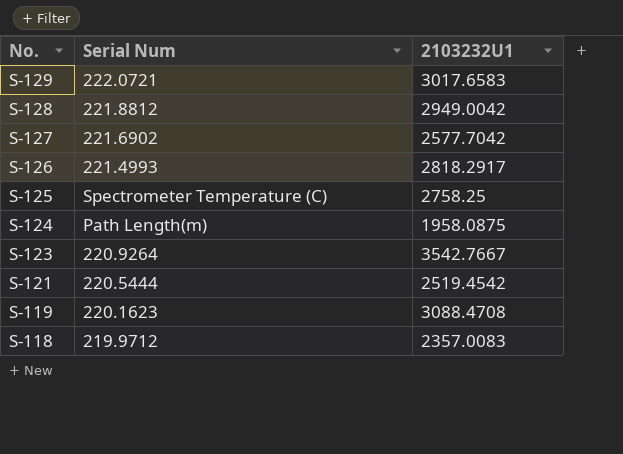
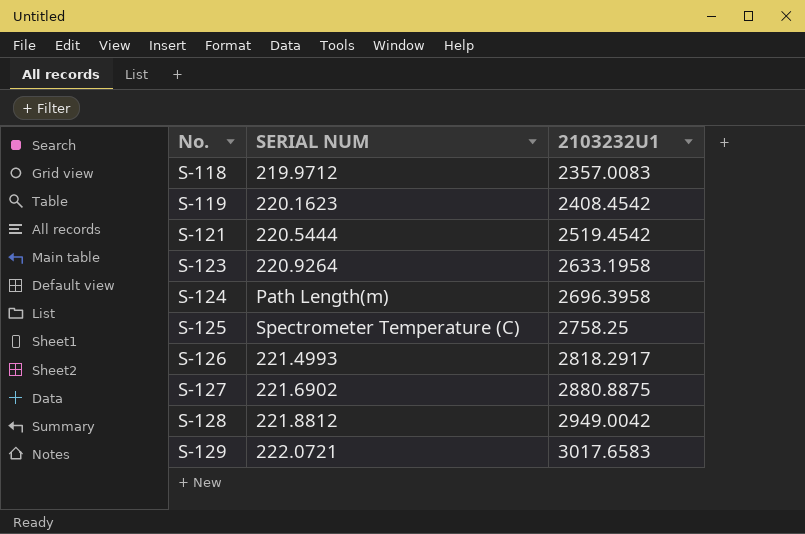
row order: No. descending -> No. ascending
column name: Serial Num -> SERIAL NUM
S-119 | 2103232U1: 3088.4708 -> 2408.4542
S-123 | 2103232U1: 3542.7667 -> 2633.1958
S-124 | 2103232U1: 1958.0875 -> 2696.3958
S-127 | 2103232U1: 2577.7042 -> 2880.8875

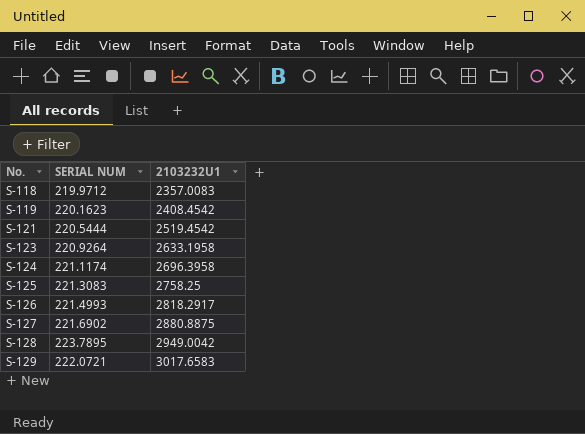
S-124 | SERIAL NUM: Path Length(m) -> 221.1174
S-125 | SERIAL NUM: Spectrometer Temperature (C) -> 221.3083
S-128 | SERIAL NUM: 221.8812 -> 223.7895

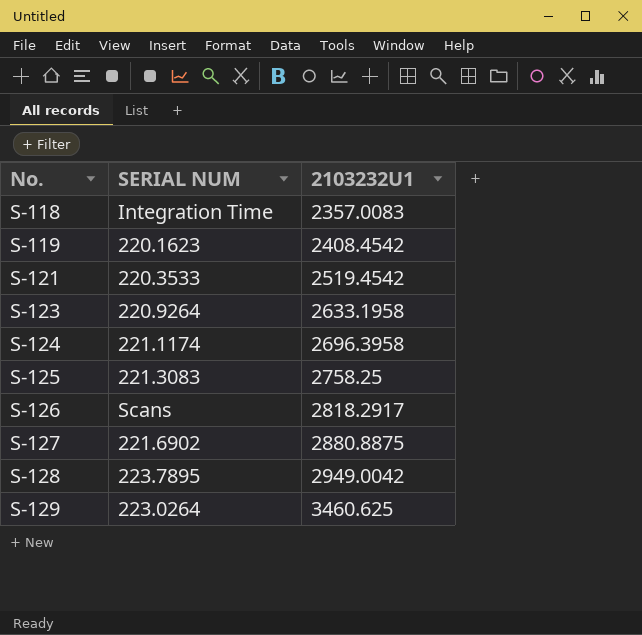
S-118 | SERIAL NUM: 219.9712 -> Integration Time
S-121 | SERIAL NUM: 220.5444 -> 220.3533
S-126 | SERIAL NUM: 221.4993 -> Scans
S-129 | SERIAL NUM: 222.0721 -> 223.0264
S-129 | 2103232U1: 3017.6583 -> 3460.625

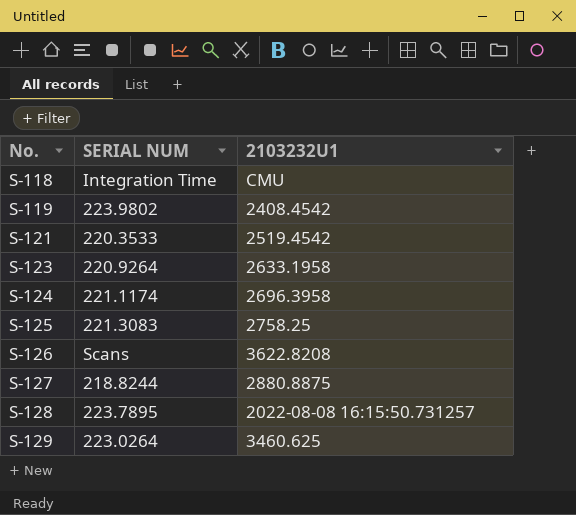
S-118 | 2103232U1: 2357.0083 -> CMU
S-119 | SERIAL NUM: 220.1623 -> 223.9802
S-126 | 2103232U1: 2818.2917 -> 3622.8208
S-127 | SERIAL NUM: 221.6902 -> 218.8244
S-128 | 2103232U1: 2949.0042 -> 2022-08-08 16:15:50.731257

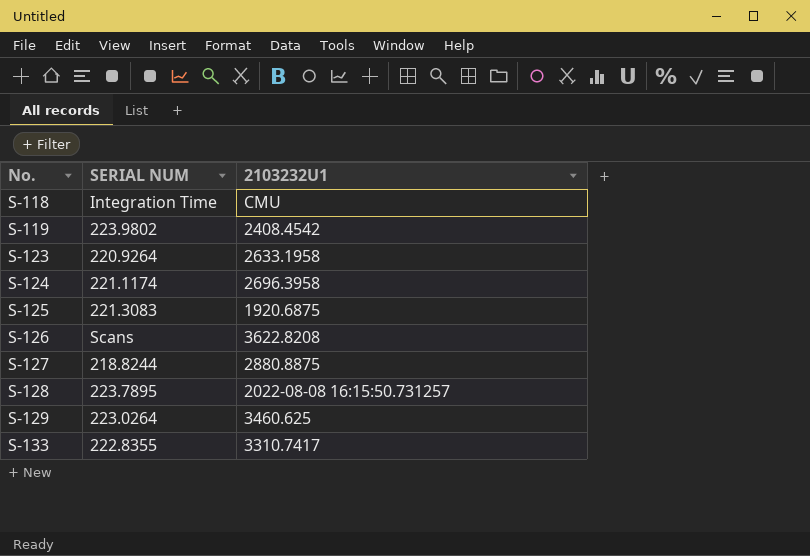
row S-121: 220.3533 | 2519.4542 -> none
S-125 | 2103232U1: 2758.25 -> 1920.6875
row S-133: none -> 222.8355 | 3310.7417

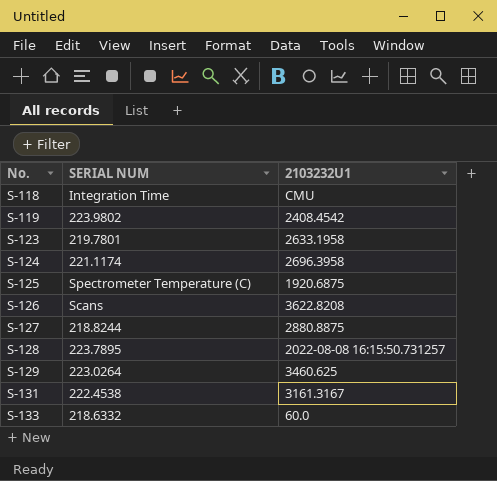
S-123 | SERIAL NUM: 220.9264 -> 219.7801
S-125 | SERIAL NUM: 221.3083 -> Spectrometer Temperature (C)
row S-131: none -> 222.4538 | 3161.3167
S-133 | SERIAL NUM: 222.8355 -> 218.6332
S-133 | 2103232U1: 3310.7417 -> 60.0

